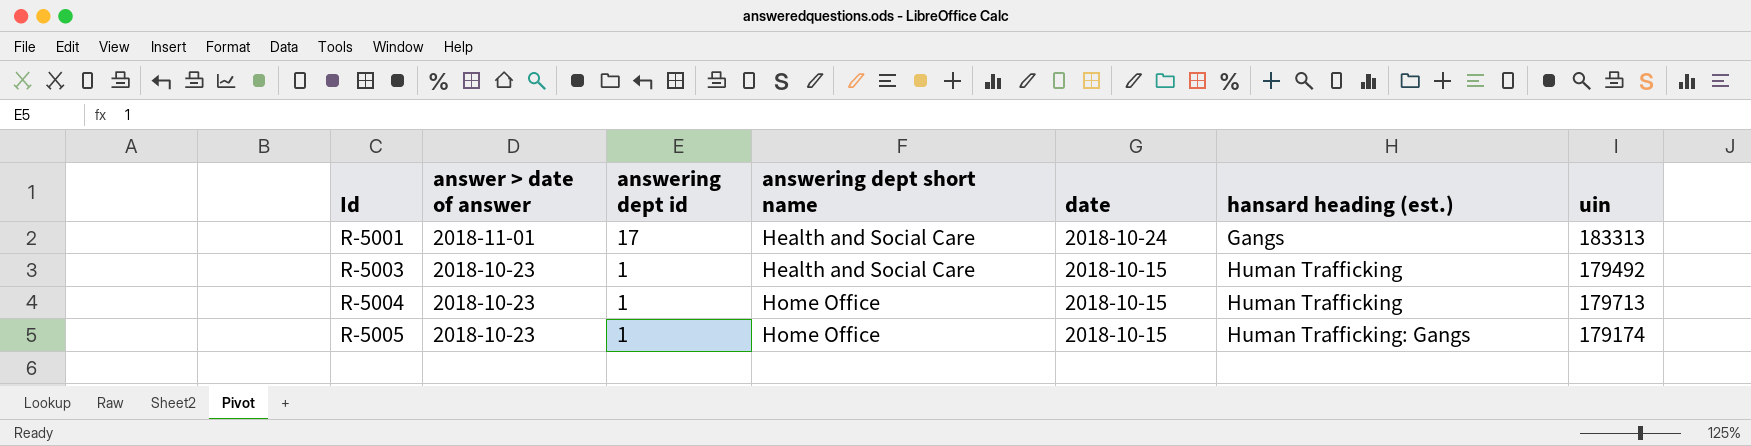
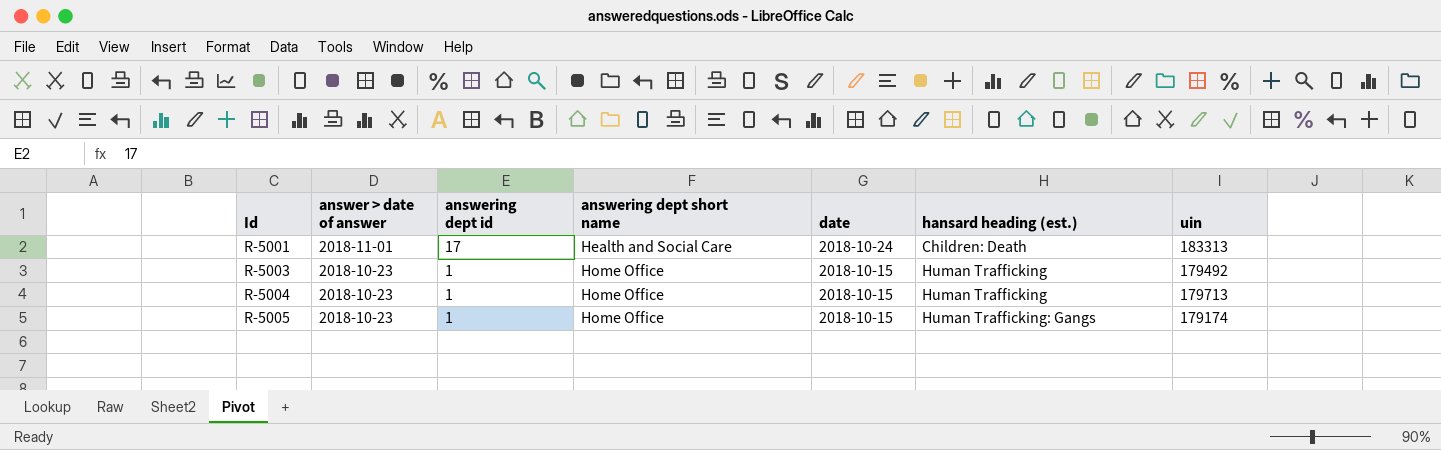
R-5001 | hansard heading (est.): Gangs -> Children: Death
R-5003 | answering dept short name: Health and Social Care -> Home Office

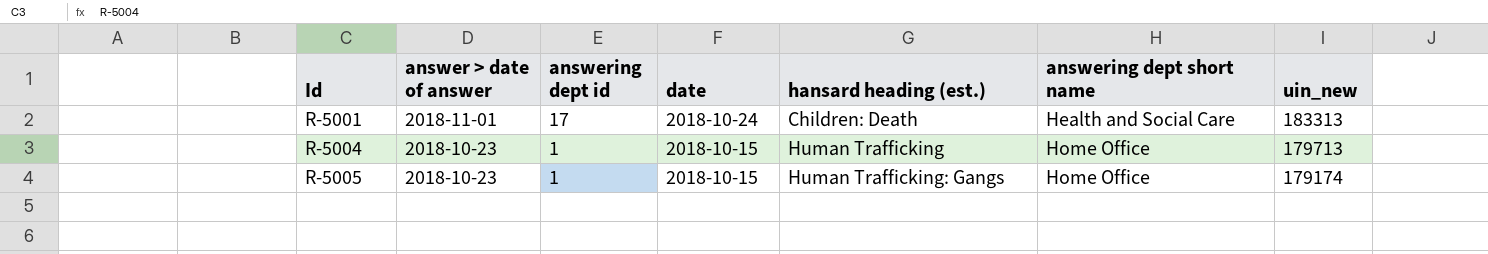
column answering dept short name | position: 4 -> 6
column name: uin -> uin_new
row R-5003: 2018-10-23 | 1 | Home Office | 2018-10-15 | Human Trafficking | 179492 -> none

